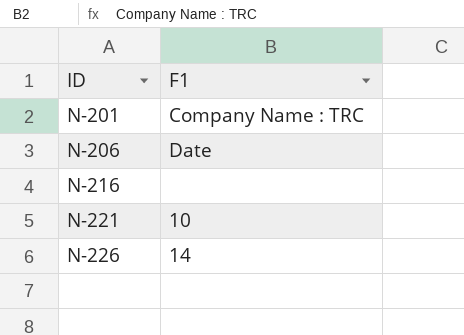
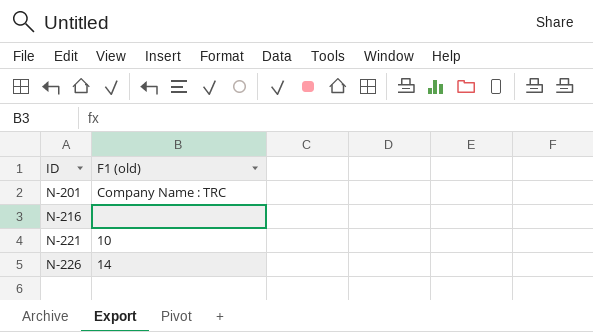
column name: F1 -> F1 (old)
row N-206: Date -> none

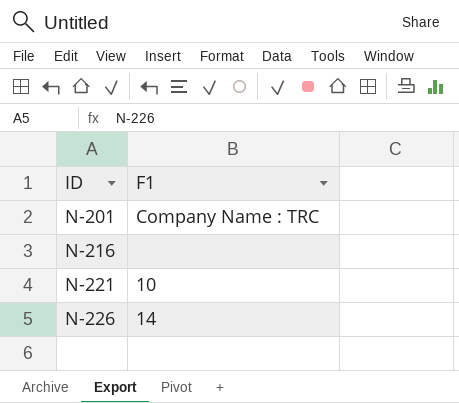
column name: F1 (old) -> F1

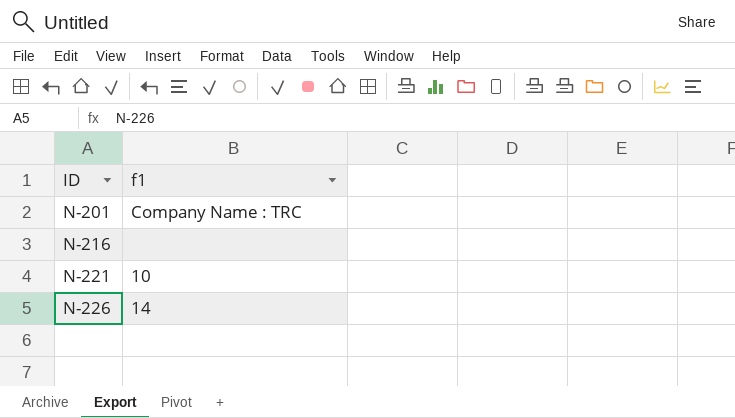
column name: F1 -> f1

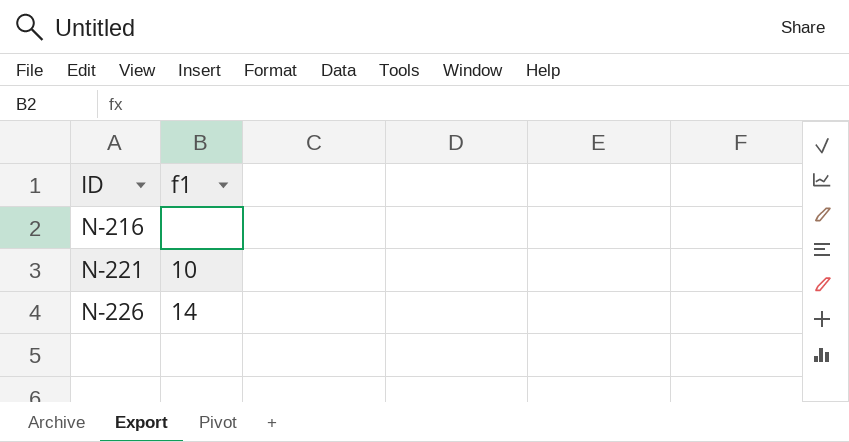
row N-201: Company Name : TRC -> none

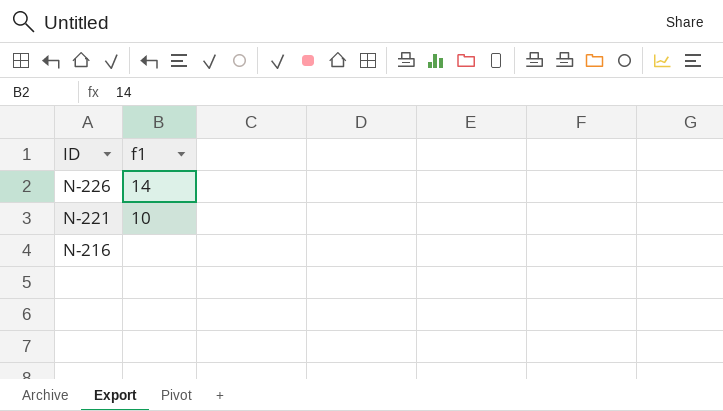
row order: ID ascending -> ID descending

